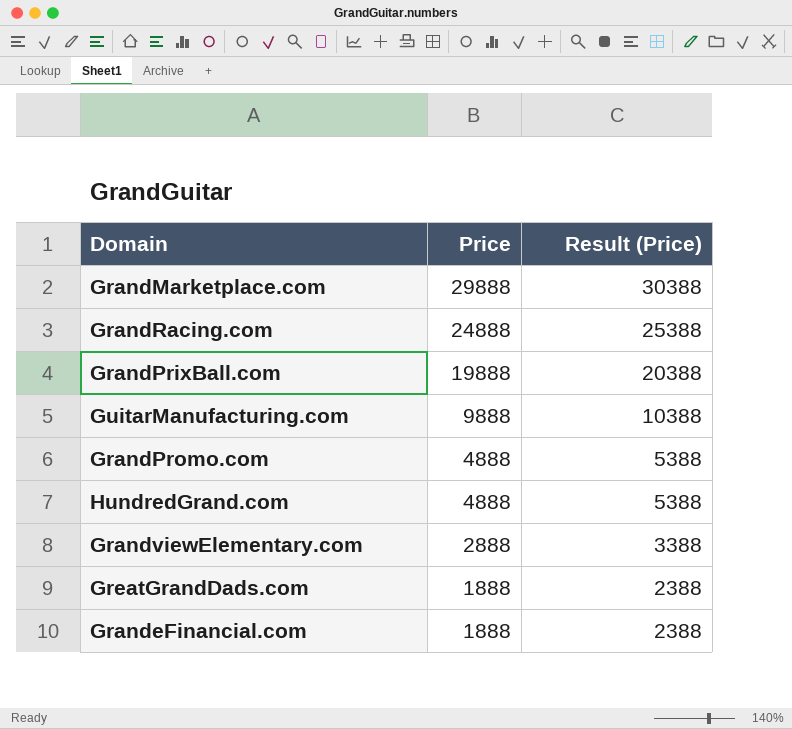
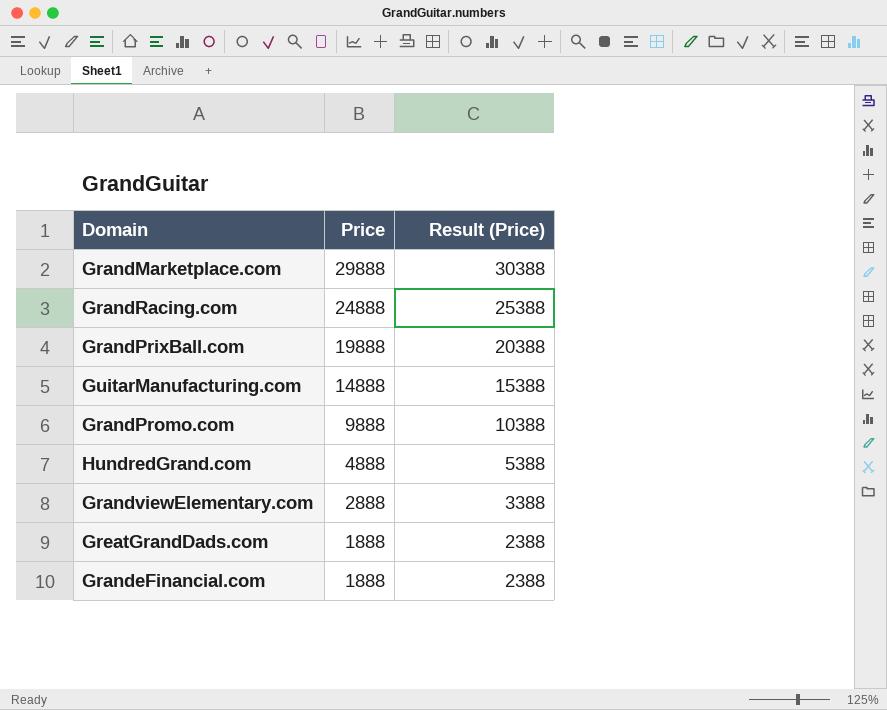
GuitarManufacturing.com | Price: 9888 -> 14888
GuitarManufacturing.com | Result (Price): 10388 -> 15388
GrandPromo.com | Price: 4888 -> 9888
GrandPromo.com | Result (Price): 5388 -> 10388

